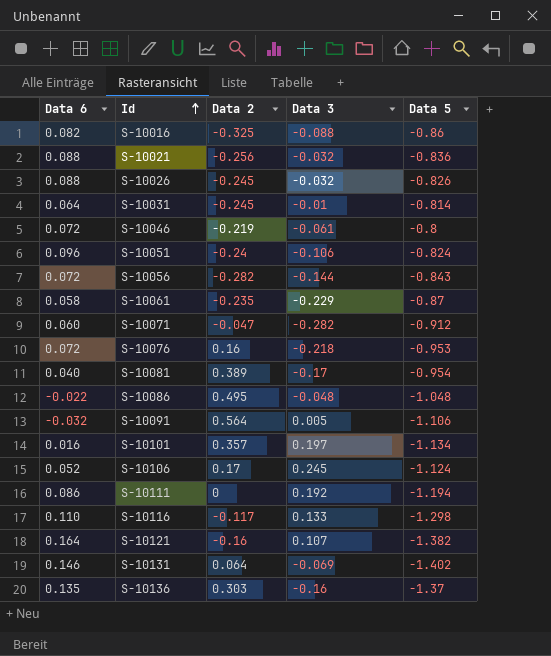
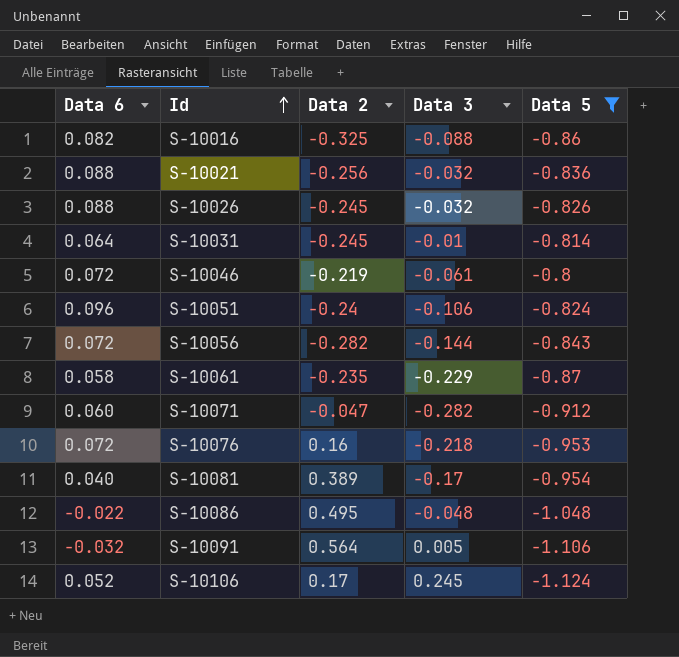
filter: none -> Data 5 >= -1.124

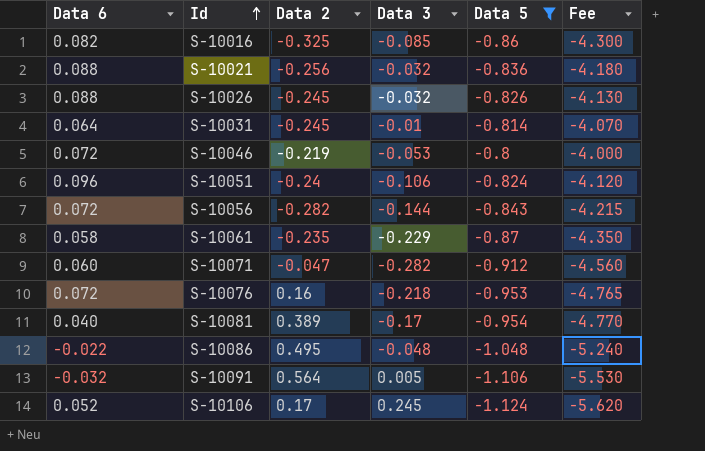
column Fee | formula: none -> [Data 5] * 5
S-10016 | Data 3: -0.088 -> -0.085
S-10046 | Data 3: -0.061 -> -0.053

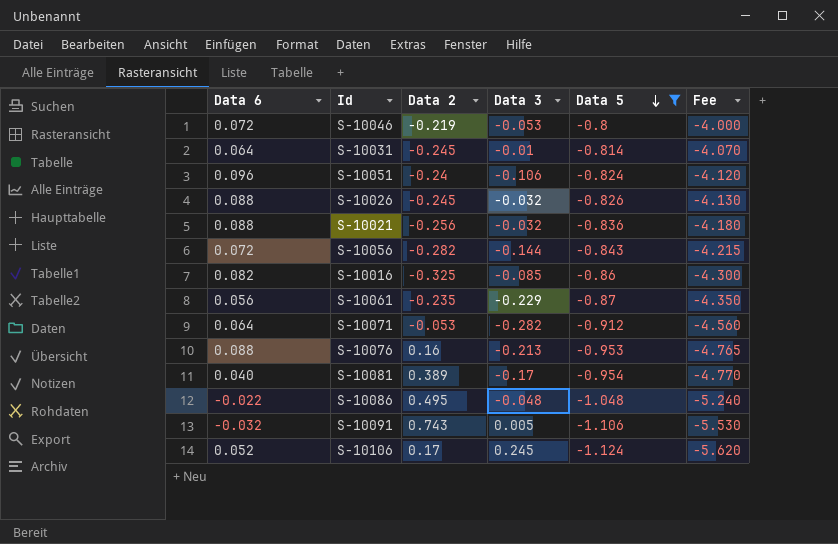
row order: Id ascending -> Data 5 descending
S-10061 | Data 6: 0.058 -> 0.056
S-10071 | Data 6: 0.060 -> 0.064
S-10071 | Data 2: -0.047 -> -0.053
S-10076 | Data 6: 0.072 -> 0.088
S-10076 | Data 3: -0.218 -> -0.213
S-10091 | Data 2: 0.564 -> 0.743

